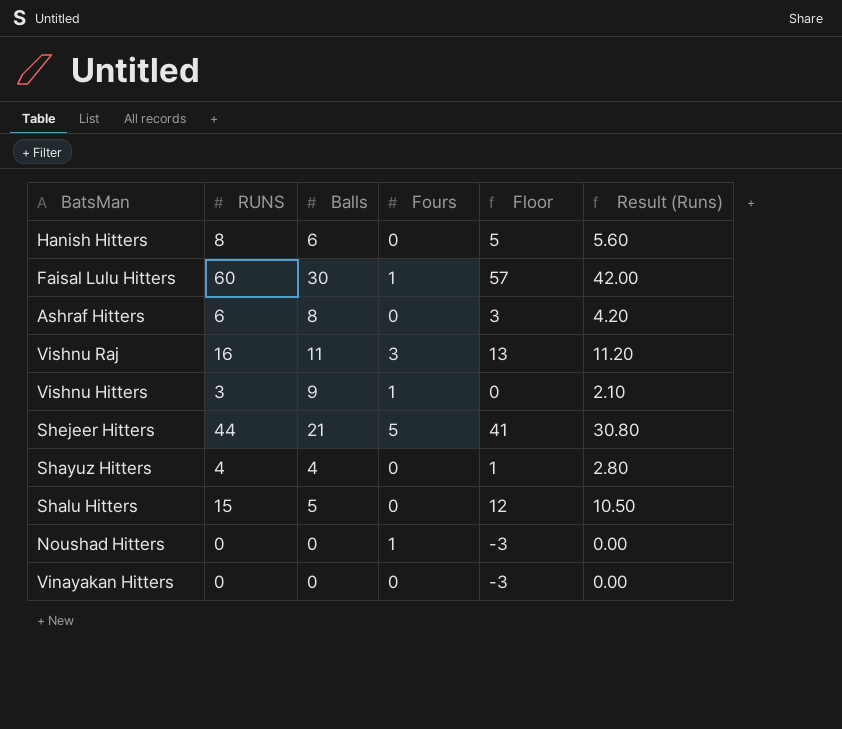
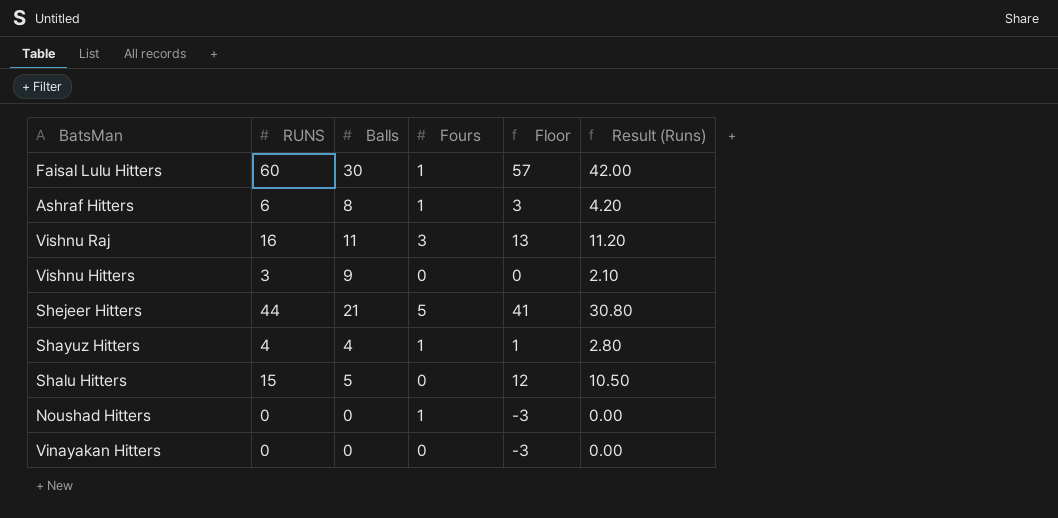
row Hanish Hitters: 8 | 6 | 0 | 5 | 5.60 -> none
Ashraf Hitters | Fours: 0 -> 1
Vishnu Hitters | Fours: 1 -> 0
Shayuz Hitters | Fours: 0 -> 1

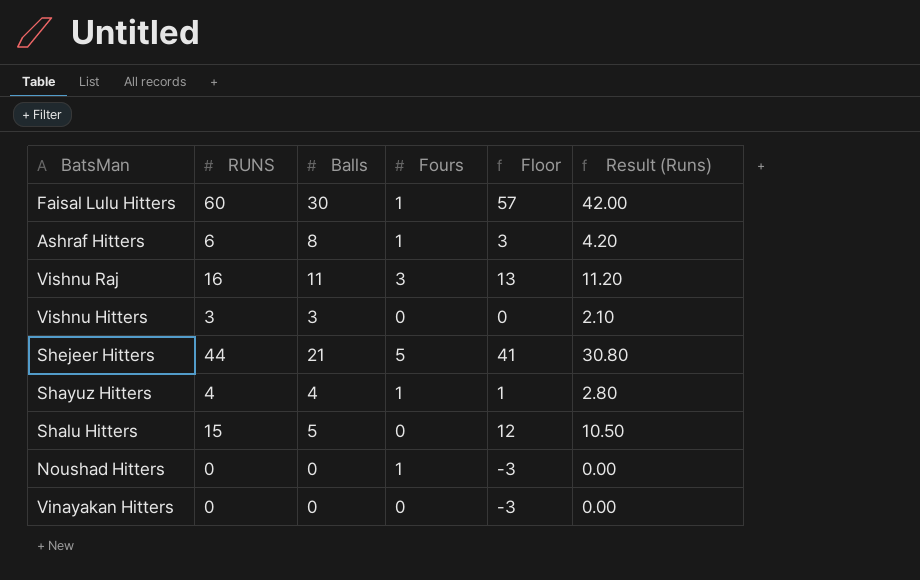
Vishnu Hitters | Balls: 9 -> 3

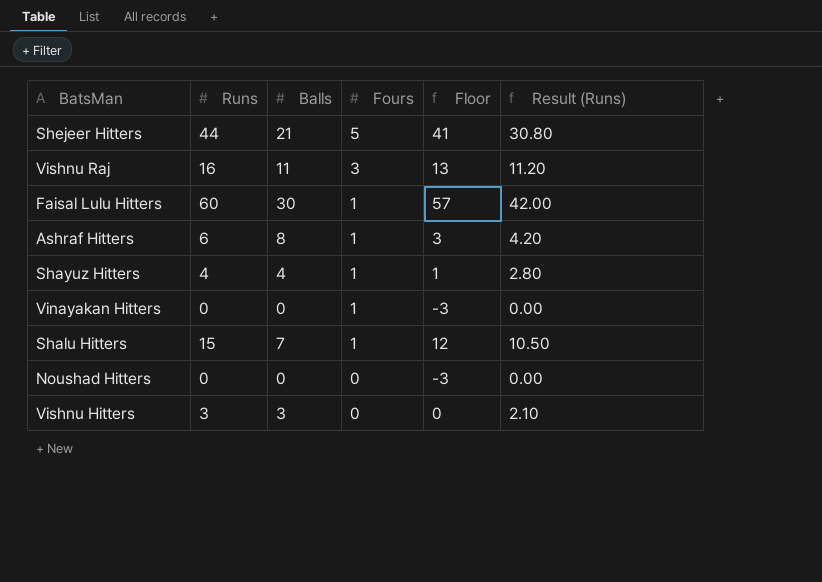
row order: none -> Fours descending
column name: RUNS -> Runs
Vinayakan Hitters | Fours: 0 -> 1
Shalu Hitters | Balls: 5 -> 7
Shalu Hitters | Fours: 0 -> 1
Noushad Hitters | Fours: 1 -> 0

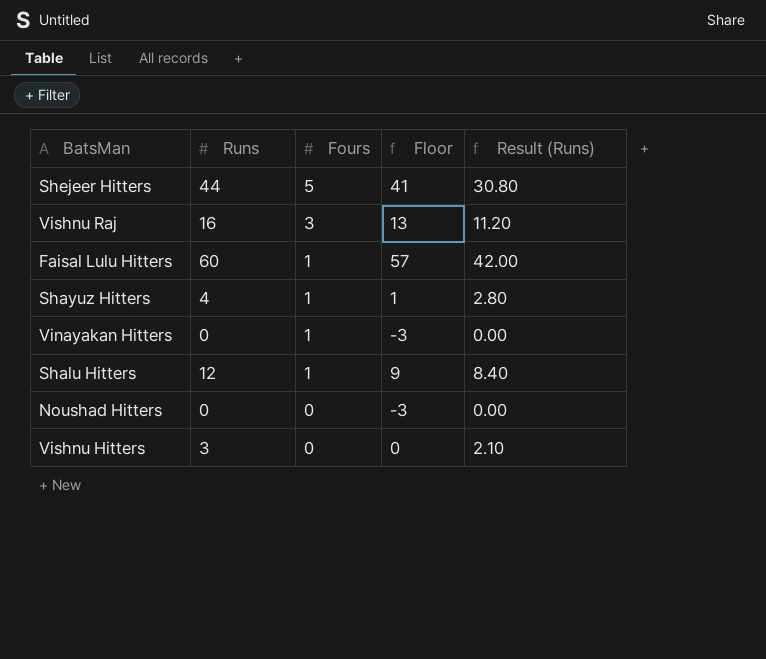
column Balls | position: 3 -> none
row Ashraf Hitters: 6 | 8 | 1 | 3 | 4.20 -> none
Shalu Hitters | Runs: 15 -> 12
Shalu Hitters | Floor: 12 -> 9
Shalu Hitters | Result (Runs): 10.50 -> 8.40

